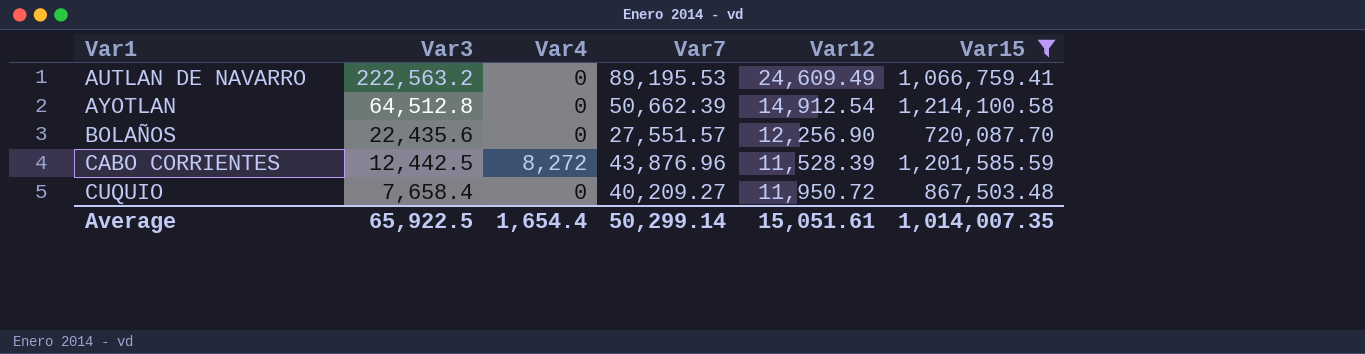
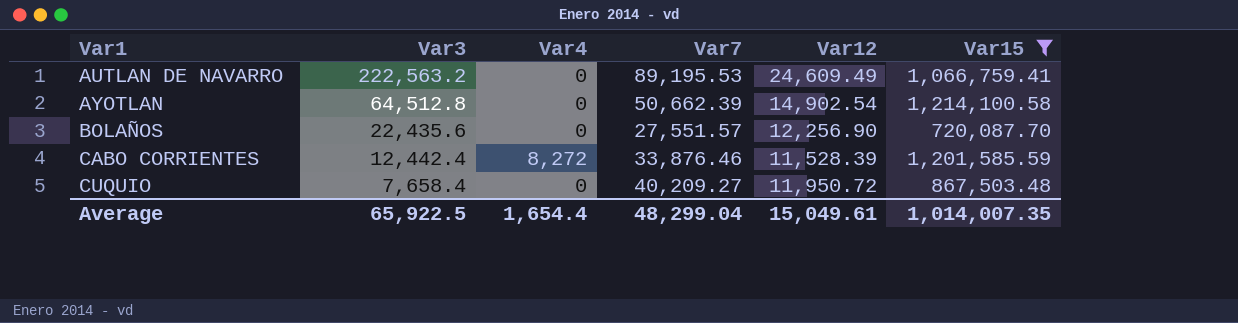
AYOTLAN | Var12: 14,912.54 -> 14,902.54
CABO CORRIENTES | Var3: 12,442.5 -> 12,442.4
CABO CORRIENTES | Var7: 43,876.96 -> 33,876.46
Average | Var7: 50,299.14 -> 48,299.04
Average | Var12: 15,051.61 -> 15,049.61

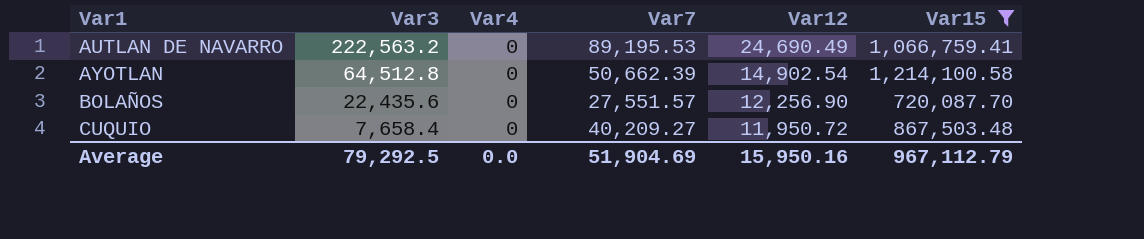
row CABO CORRIENTES: 12,442.4 | 8,272 | 33,876.46 | 11,528.39 | 1,201,585.59 -> none
AUTLAN DE NAVARRO | Var12: 24,609.49 -> 24,690.49
Average | Var3: 65,922.5 -> 79,292.5
Average | Var4: 1,654.4 -> 0.0
Average | Var7: 48,299.04 -> 51,904.69
Average | Var12: 15,049.61 -> 15,950.16
Average | Var15: 1,014,007.35 -> 967,112.79

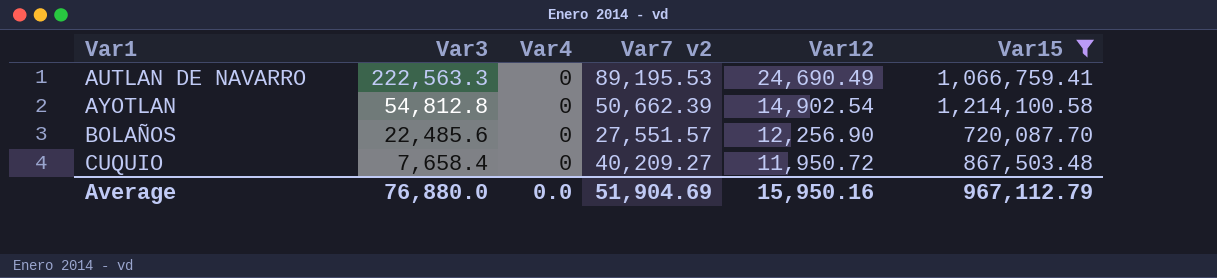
column name: Var7 -> Var7 v2
AUTLAN DE NAVARRO | Var3: 222,563.2 -> 222,563.3
AYOTLAN | Var3: 64,512.8 -> 54,812.8
BOLAÑOS | Var3: 22,435.6 -> 22,485.6
Average | Var3: 79,292.5 -> 76,880.0

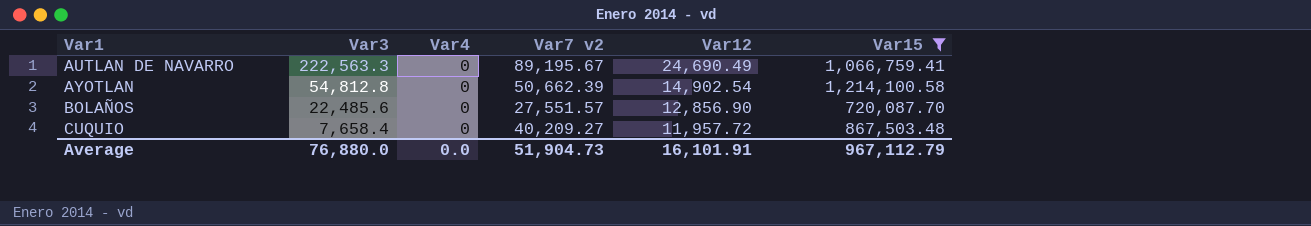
AUTLAN DE NAVARRO | Var7 v2: 89,195.53 -> 89,195.67
BOLAÑOS | Var12: 12,256.90 -> 12,856.90
CUQUIO | Var12: 11,950.72 -> 11,957.72
Average | Var7 v2: 51,904.69 -> 51,904.73
Average | Var12: 15,950.16 -> 16,101.91

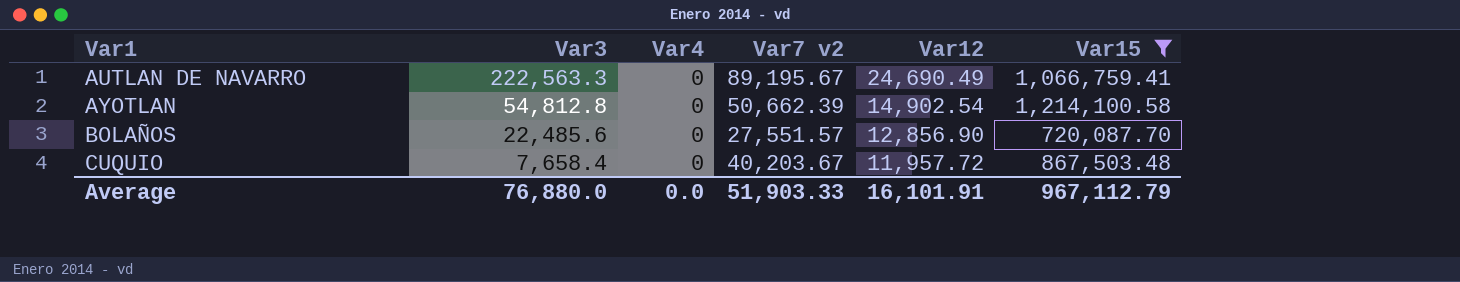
CUQUIO | Var7 v2: 40,209.27 -> 40,203.67
Average | Var7 v2: 51,904.73 -> 51,903.33

